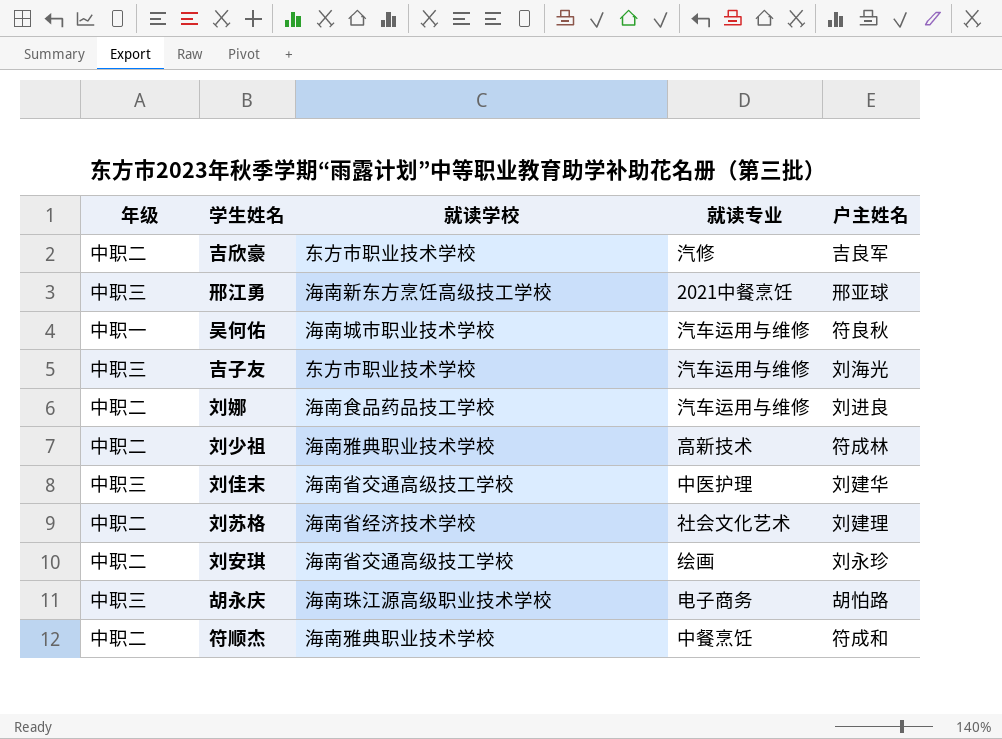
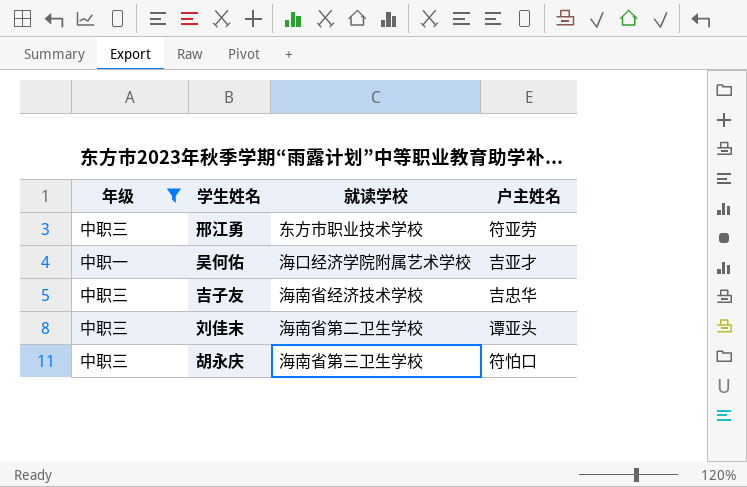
filter: none -> 年级 != 中职二
column 就读专业 | position: 4 -> none
邢江勇 | 就读学校: 海南新东方烹饪高级技工学校 -> 东方市职业技术学校
邢江勇 | 户主姓名: 邢亚球 -> 符亚劳
吴何佑 | 就读学校: 海南城市职业技术学校 -> 海口经济学院附属艺术学校
吴何佑 | 户主姓名: 符良秋 -> 吉亚才
吉子友 | 就读学校: 东方市职业技术学校 -> 海南省经济技术学校
吉子友 | 户主姓名: 刘海光 -> 吉忠华
刘佳末 | 就读学校: 海南省交通高级技工学校 -> 海南省第二卫生学校
刘佳末 | 户主姓名: 刘建华 -> 谭亚头
胡永庆 | 就读学校: 海南珠江源高级职业技术学校 -> 海南省第三卫生学校
胡永庆 | 户主姓名: 胡怕路 -> 符怕口

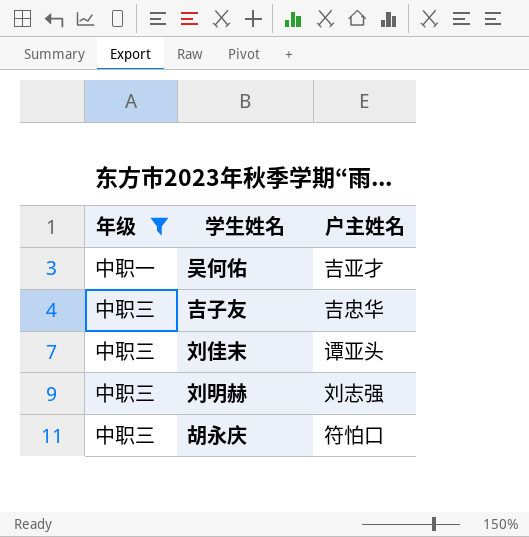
column 就读学校 | position: 3 -> none
row 邢江勇: 中职三 | 东方市职业技术学校 | 符亚劳 -> none
row 刘明赫: none -> 中职三 | 刘志强

